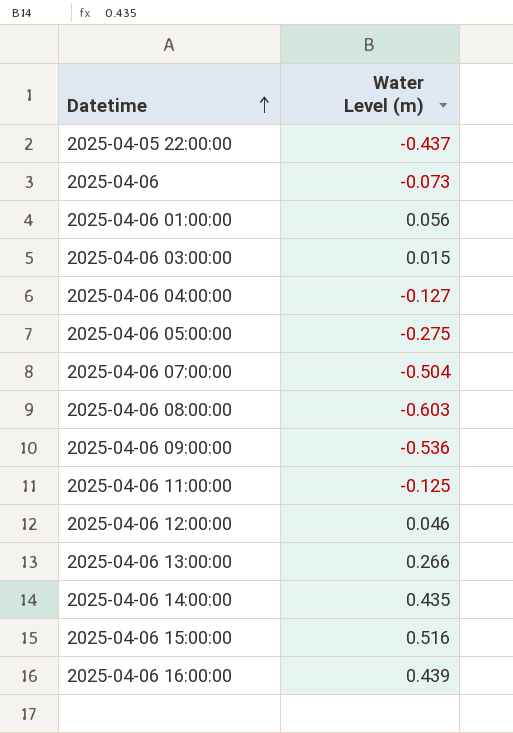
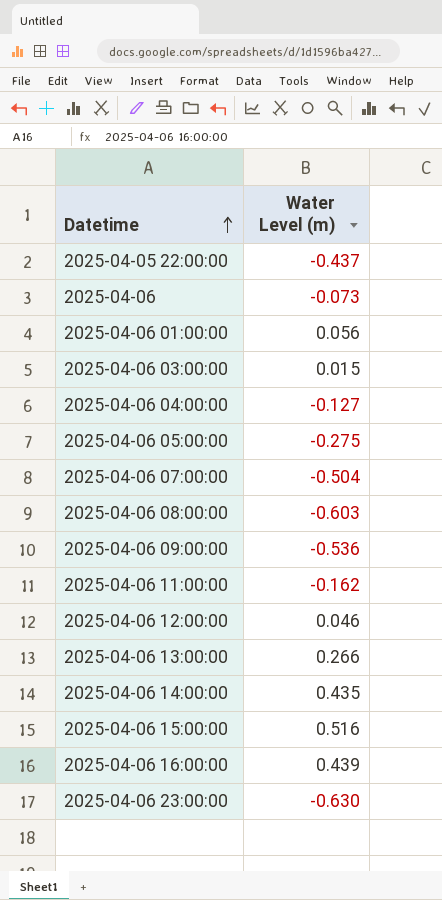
2025-04-06 11:00:00 | Water Level (m): -0.125 -> -0.162
row 2025-04-06 23:00:00: none -> -0.630

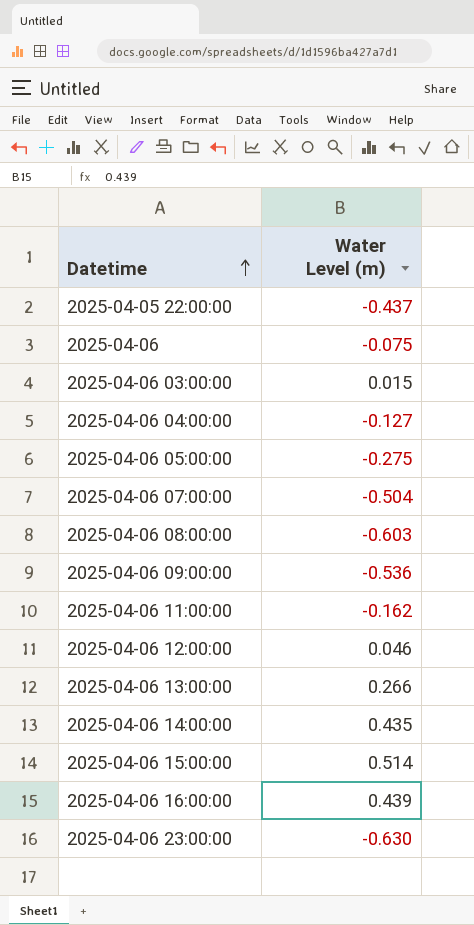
row 2025-04-06 01:00:00: 0.056 -> none
2025-04-06 | Water Level (m): -0.073 -> -0.075
2025-04-06 15:00:00 | Water Level (m): 0.516 -> 0.514

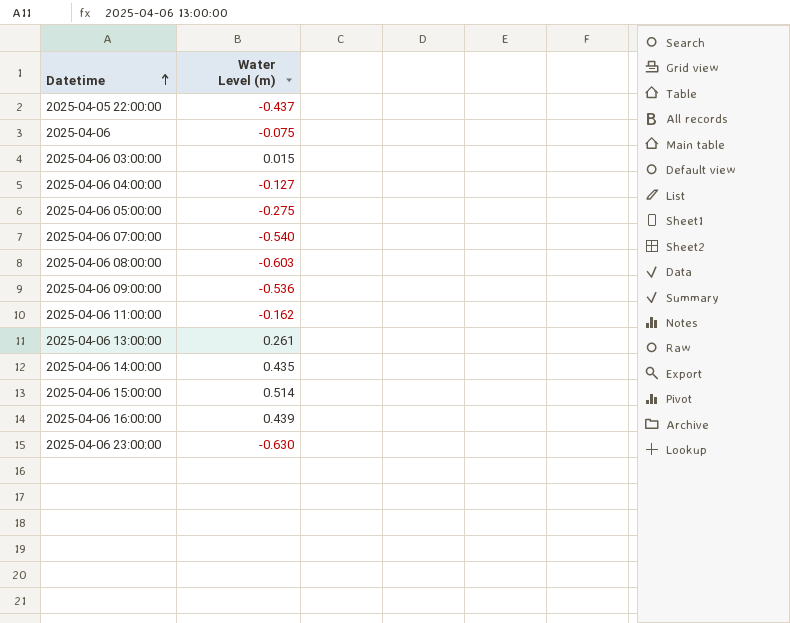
row 2025-04-06 12:00:00: 0.046 -> none
2025-04-06 07:00:00 | Water Level (m): -0.504 -> -0.540
2025-04-06 13:00:00 | Water Level (m): 0.266 -> 0.261

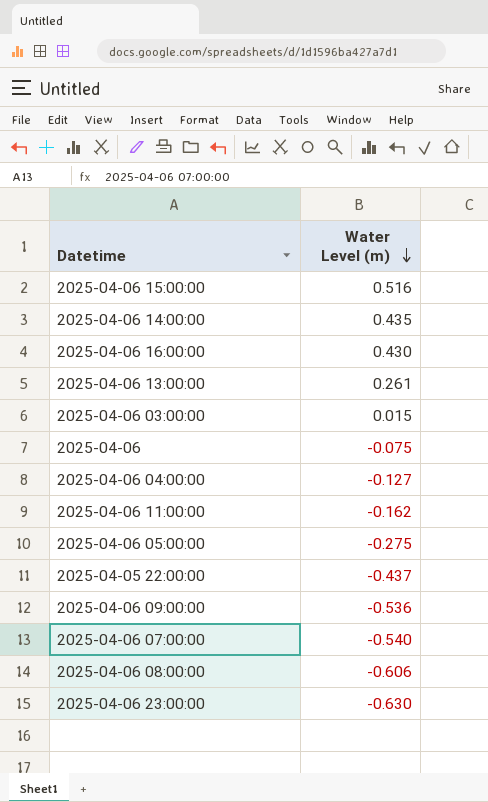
row order: Datetime ascending -> Water Level (m) descending
2025-04-06 15:00:00 | Water Level (m): 0.514 -> 0.516
2025-04-06 16:00:00 | Water Level (m): 0.439 -> 0.430
2025-04-06 08:00:00 | Water Level (m): -0.603 -> -0.606

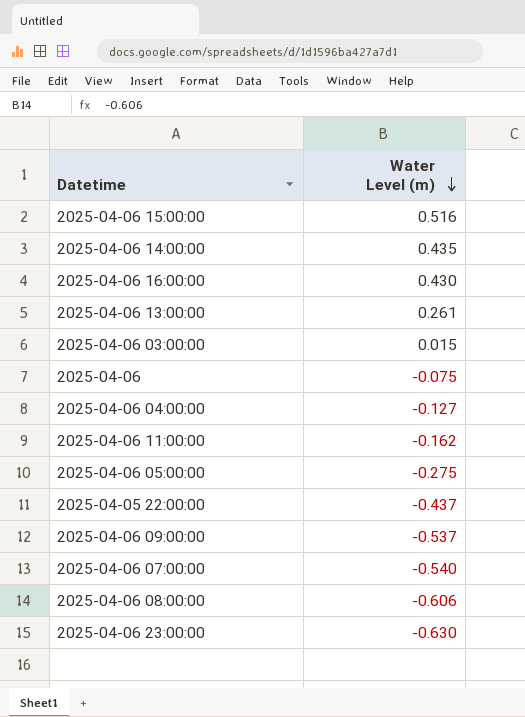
2025-04-06 09:00:00 | Water Level (m): -0.536 -> -0.537

